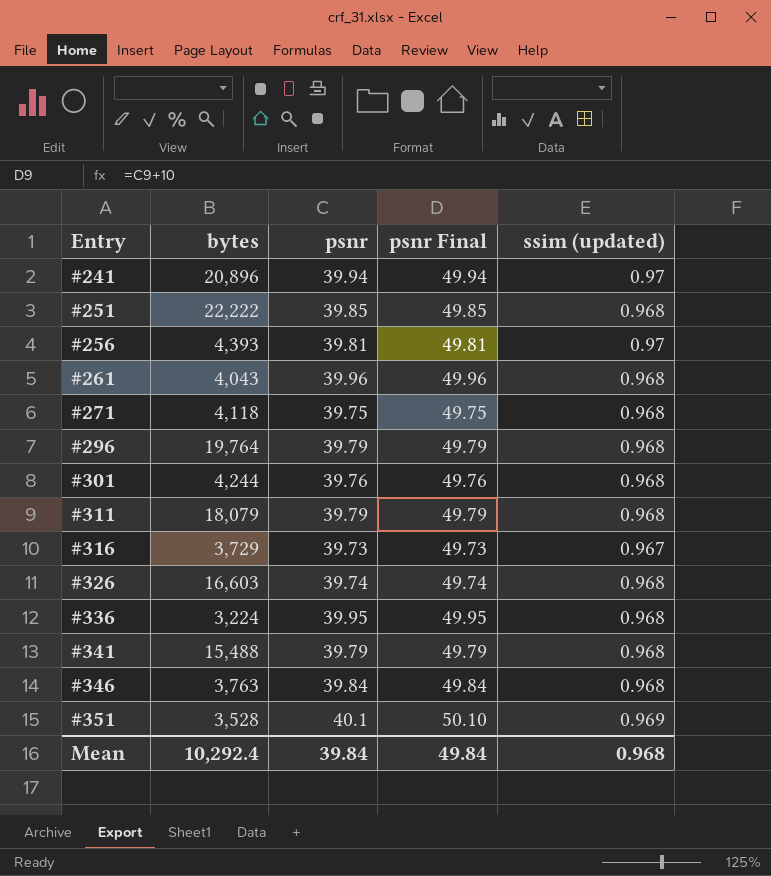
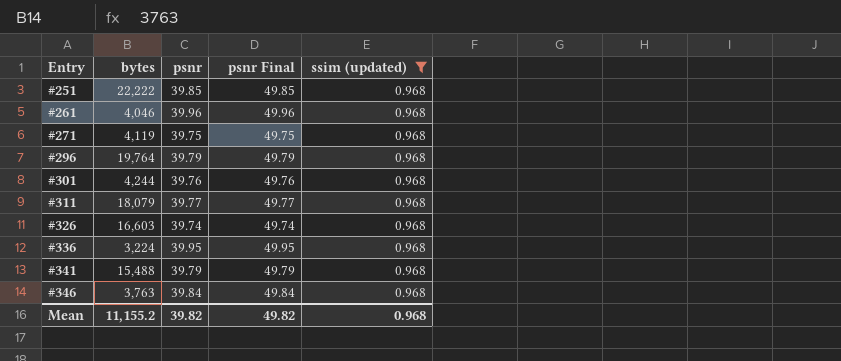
filter: none -> ssim (updated) = 0.968
#261 | bytes: 4,043 -> 4,046
#271 | bytes: 4,118 -> 4,119
#311 | psnr: 39.79 -> 39.77
#311 | psnr Final: 49.79 -> 49.77
Mean | bytes: 10,292.4 -> 11,155.2
Mean | psnr: 39.84 -> 39.82
Mean | psnr Final: 49.84 -> 49.82

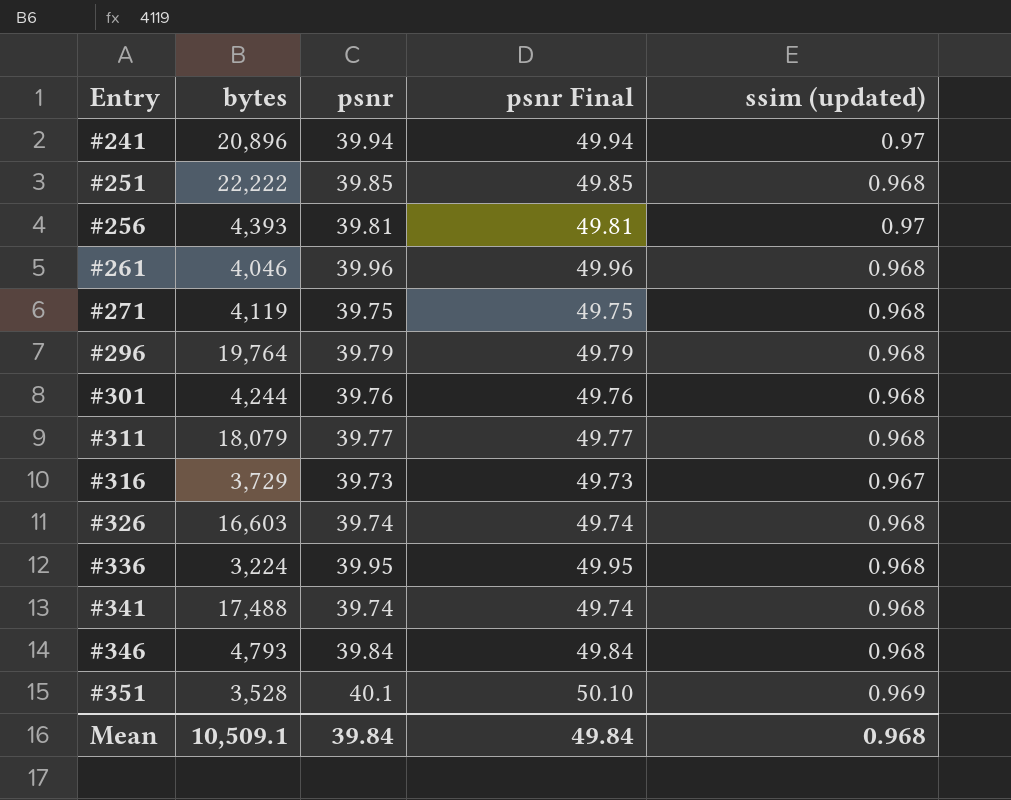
filter: ssim (updated) = 0.968 -> none
#341 | bytes: 15,488 -> 17,488
#341 | psnr: 39.79 -> 39.74
#341 | psnr Final: 49.79 -> 49.74
#346 | bytes: 3,763 -> 4,793
Mean | bytes: 11,155.2 -> 10,509.1
Mean | psnr: 39.82 -> 39.84
Mean | psnr Final: 49.82 -> 49.84

